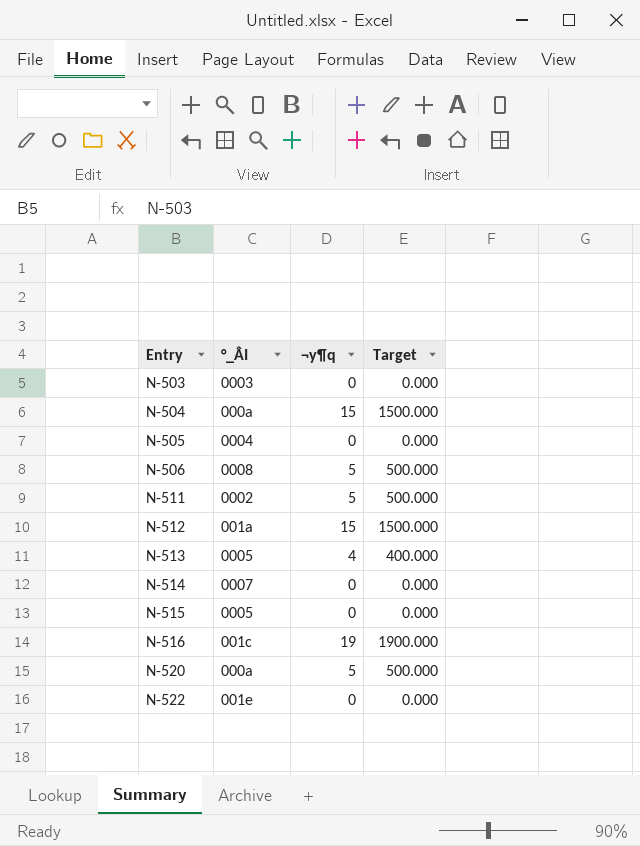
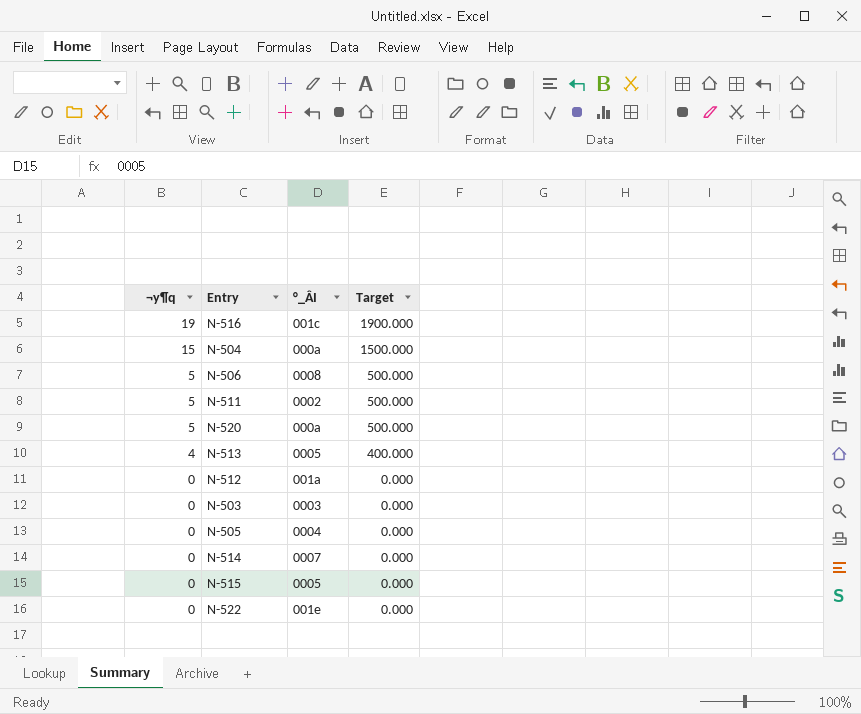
row order: Entry ascending -> ¬y¶q descending
column ¬y¶q | position: 3 -> 1
N-512 | ¬y¶q: 15 -> 0
N-512 | Target: 1500.000 -> 0.000

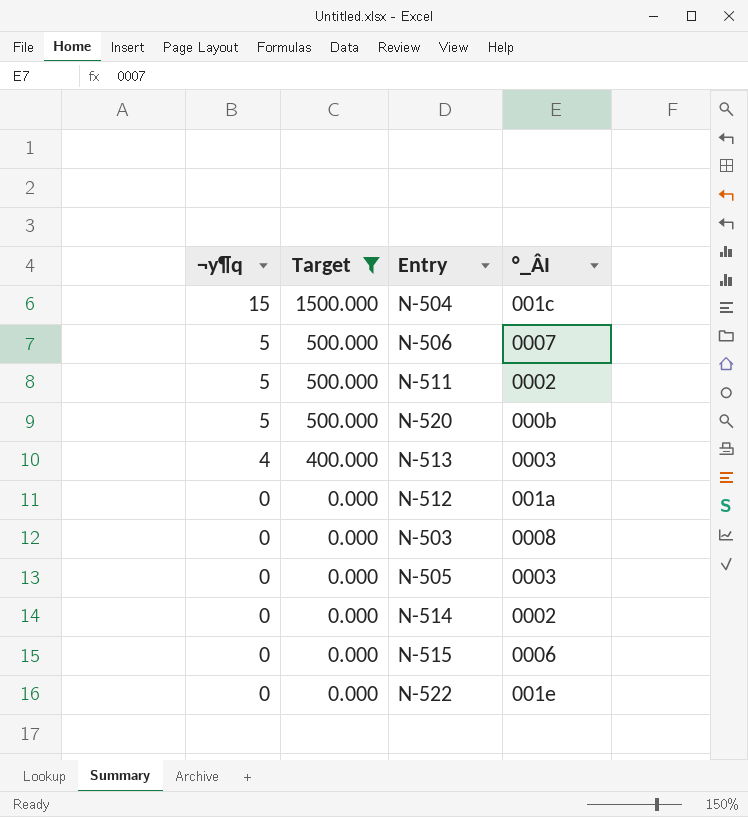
filter: none -> Target != 1900.000
column Target | position: 4 -> 2
N-504 | °_ÂI: 000a -> 001c
N-506 | °_ÂI: 0008 -> 0007
N-520 | °_ÂI: 000a -> 000b
N-513 | °_ÂI: 0005 -> 0003
N-503 | °_ÂI: 0003 -> 0008
N-505 | °_ÂI: 0004 -> 0003
N-514 | °_ÂI: 0007 -> 0002
N-515 | °_ÂI: 0005 -> 0006

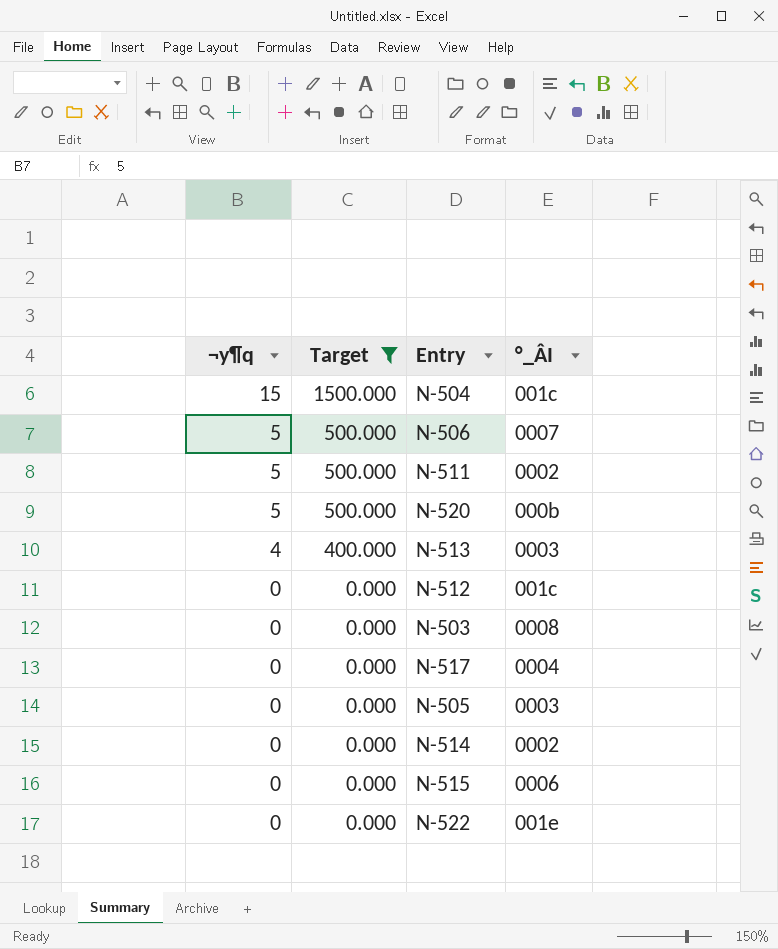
N-512 | °_ÂI: 001a -> 001c
row N-517: none -> 0 | 0.000 | 0004

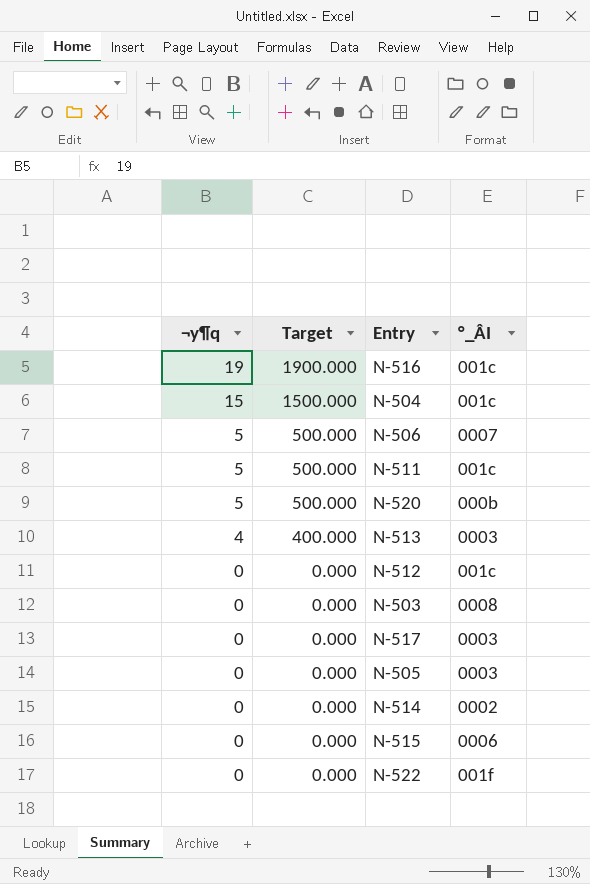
filter: Target != 1900.000 -> none
N-511 | °_ÂI: 0002 -> 001c
N-517 | °_ÂI: 0004 -> 0003
N-522 | °_ÂI: 001e -> 001f

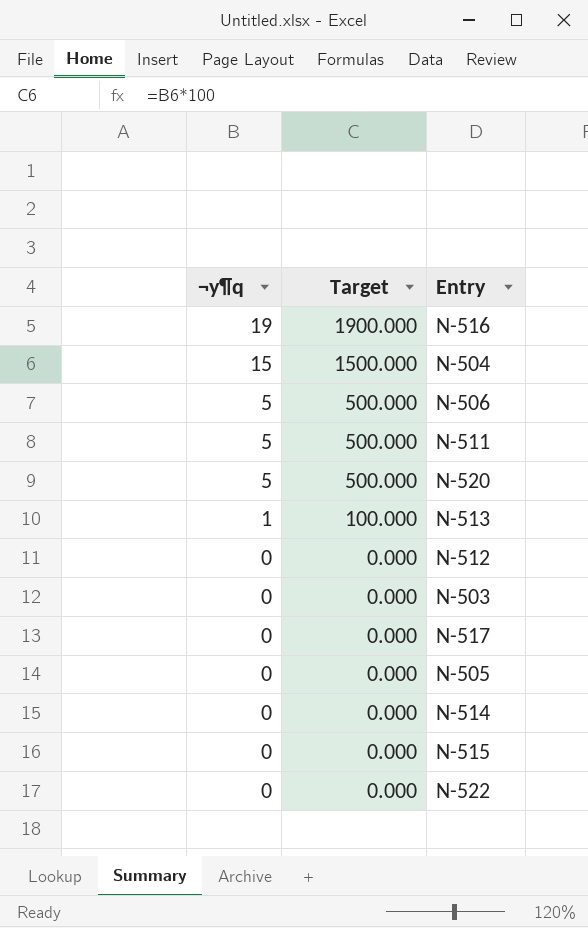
column °_ÂI | position: 4 -> none
N-513 | ¬y¶q: 4 -> 1
N-513 | Target: 400.000 -> 100.000

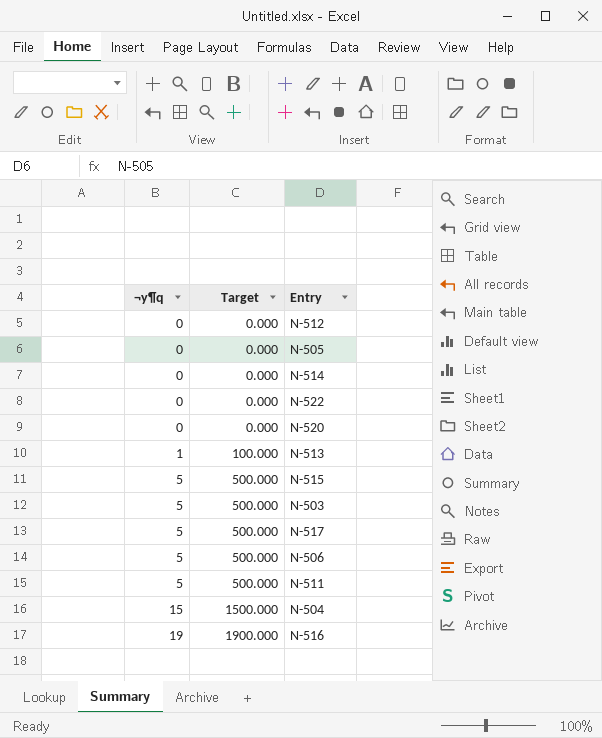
row order: ¬y¶q descending -> ¬y¶q ascending
N-520 | ¬y¶q: 5 -> 0
N-520 | Target: 500.000 -> 0.000
N-515 | ¬y¶q: 0 -> 5
N-515 | Target: 0.000 -> 500.000
N-503 | ¬y¶q: 0 -> 5
N-503 | Target: 0.000 -> 500.000
N-517 | ¬y¶q: 0 -> 5
N-517 | Target: 0.000 -> 500.000

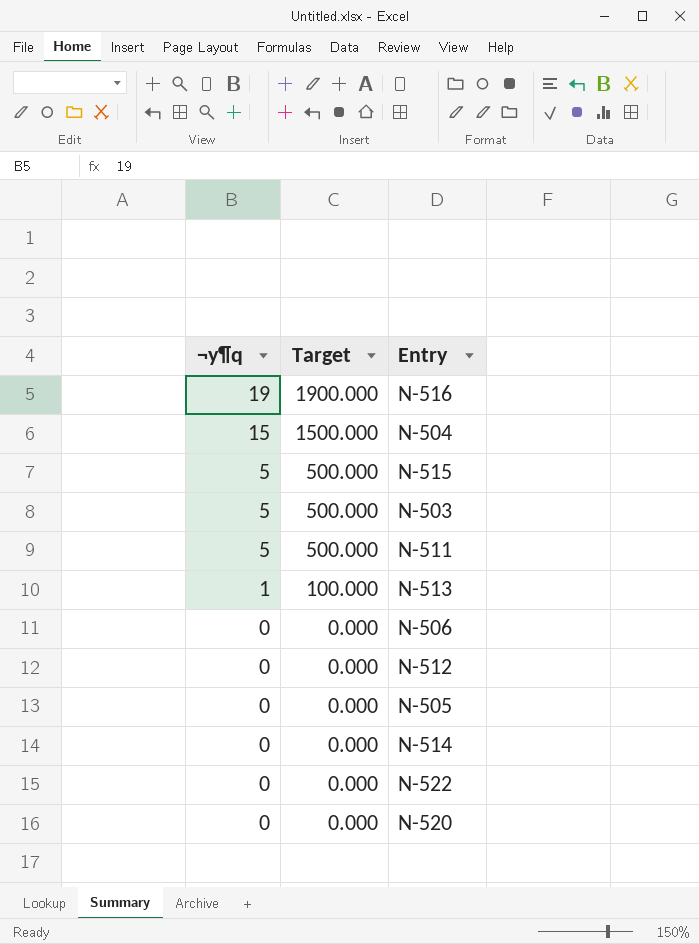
row order: ¬y¶q ascending -> ¬y¶q descending
row N-517: 5 | 500.000 -> none
N-506 | ¬y¶q: 5 -> 0
N-506 | Target: 500.000 -> 0.000

